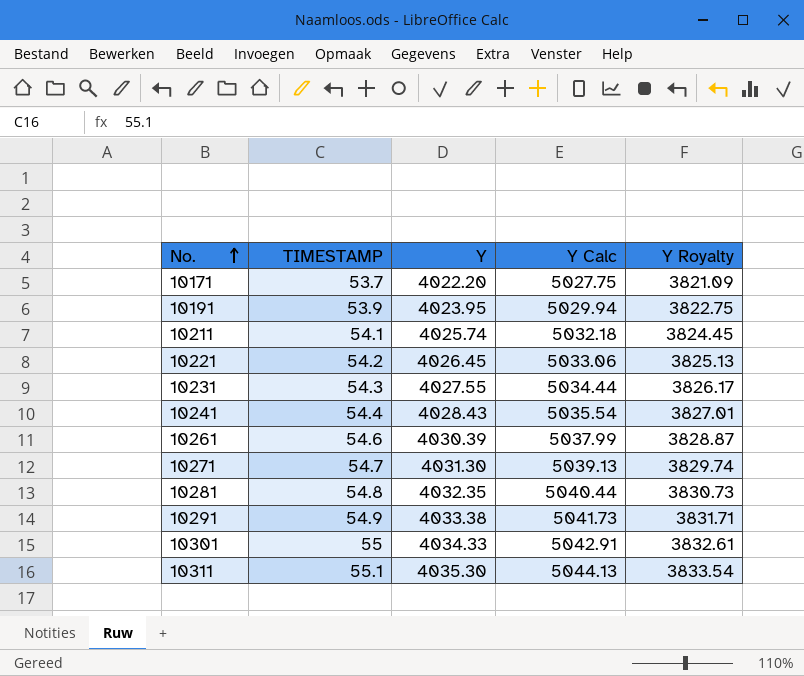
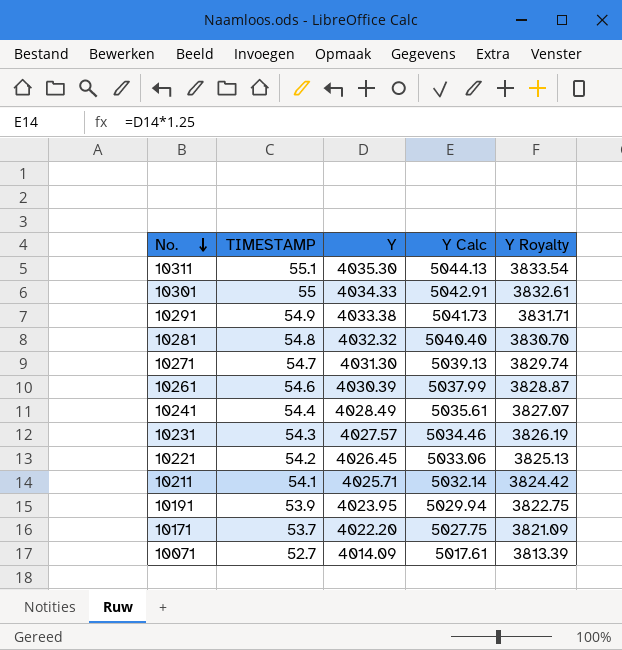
row order: No. ascending -> No. descending
10281 | Y: 4032.35 -> 4032.32
10281 | Y Calc: 5040.44 -> 5040.40
10281 | Y Royalty: 3830.73 -> 3830.70
10241 | Y: 4028.43 -> 4028.49
10241 | Y Calc: 5035.54 -> 5035.61
10241 | Y Royalty: 3827.01 -> 3827.07
10231 | Y: 4027.55 -> 4027.57
10231 | Y Calc: 5034.44 -> 5034.46
10231 | Y Royalty: 3826.17 -> 3826.19
10211 | Y: 4025.74 -> 4025.71
10211 | Y Calc: 5032.18 -> 5032.14
10211 | Y Royalty: 3824.45 -> 3824.42
row 10071: none -> 52.7 | 4014.09 | 5017.61 | 3813.39

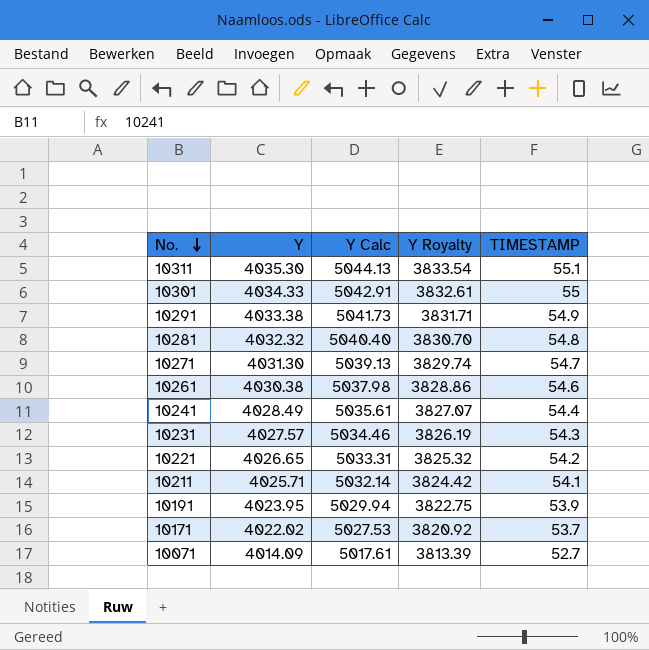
column TIMESTAMP | position: 2 -> 5
10261 | Y: 4030.39 -> 4030.38
10261 | Y Calc: 5037.99 -> 5037.98
10261 | Y Royalty: 3828.87 -> 3828.86
10221 | Y: 4026.45 -> 4026.65
10221 | Y Calc: 5033.06 -> 5033.31
10221 | Y Royalty: 3825.13 -> 3825.32
10171 | Y: 4022.20 -> 4022.02
10171 | Y Calc: 5027.75 -> 5027.53
10171 | Y Royalty: 3821.09 -> 3820.92

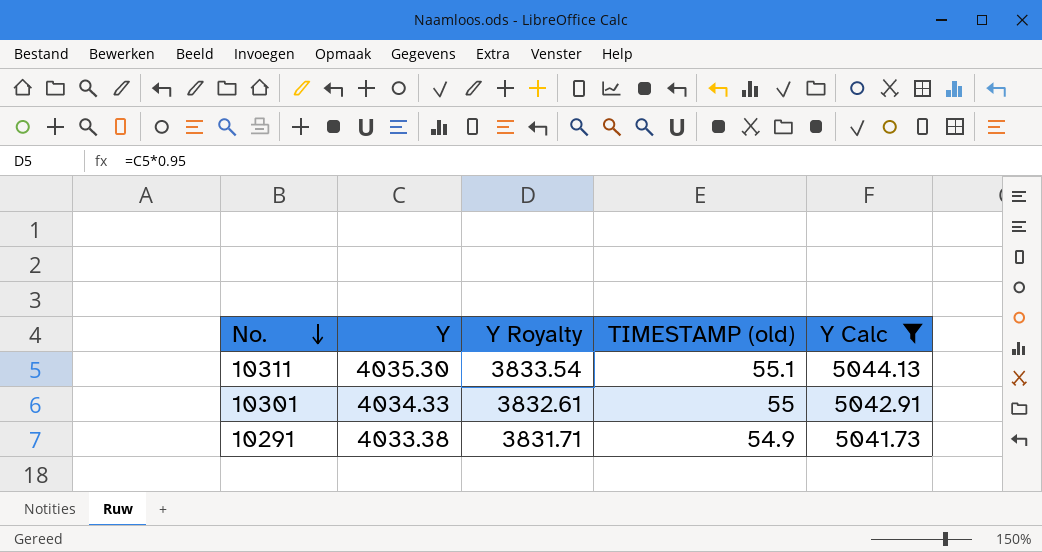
filter: none -> Y Calc >= 5041.73
column name: TIMESTAMP -> TIMESTAMP (old)
column Y Calc | position: 3 -> 5

